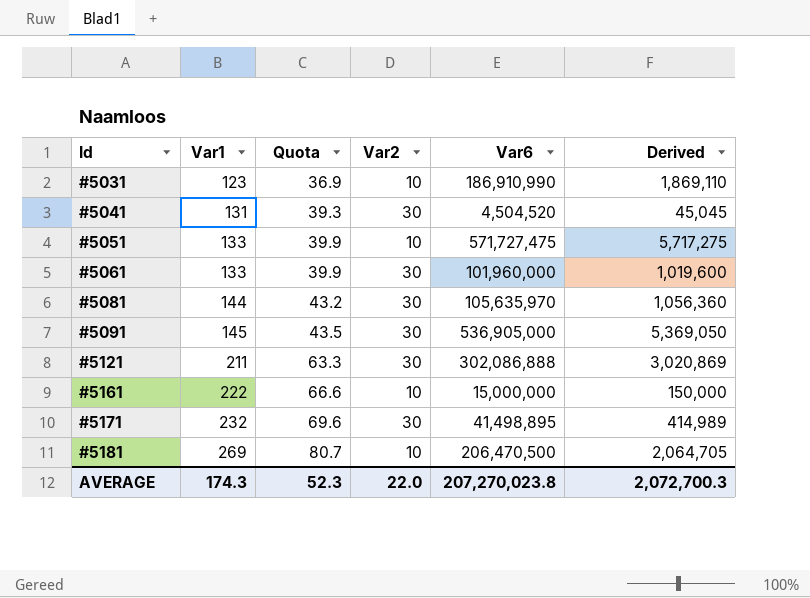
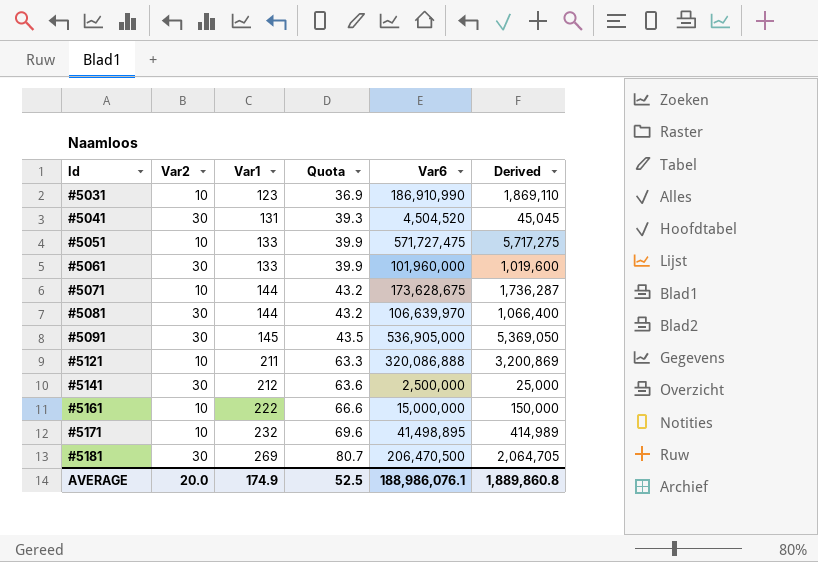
column Var2 | position: 4 -> 2
row #5071: none -> 10 | 144 | 43.2 | 173,628,675 | 1,736,287
#5081 | Var6: 105,635,970 -> 106,639,970
#5081 | Derived: 1,056,360 -> 1,066,400
#5121 | Var2: 30 -> 10
#5121 | Var6: 302,086,888 -> 320,086,888
#5121 | Derived: 3,020,869 -> 3,200,869
row #5141: none -> 30 | 212 | 63.6 | 2,500,000 | 25,000
#5171 | Var2: 30 -> 10
#5181 | Var2: 10 -> 30
AVERAGE | Var2: 22.0 -> 20.0
AVERAGE | Var1: 174.3 -> 174.9
AVERAGE | Quota: 52.3 -> 52.5
AVERAGE | Var6: 207,270,023.8 -> 188,986,076.1
AVERAGE | Derived: 2,072,700.3 -> 1,889,860.8

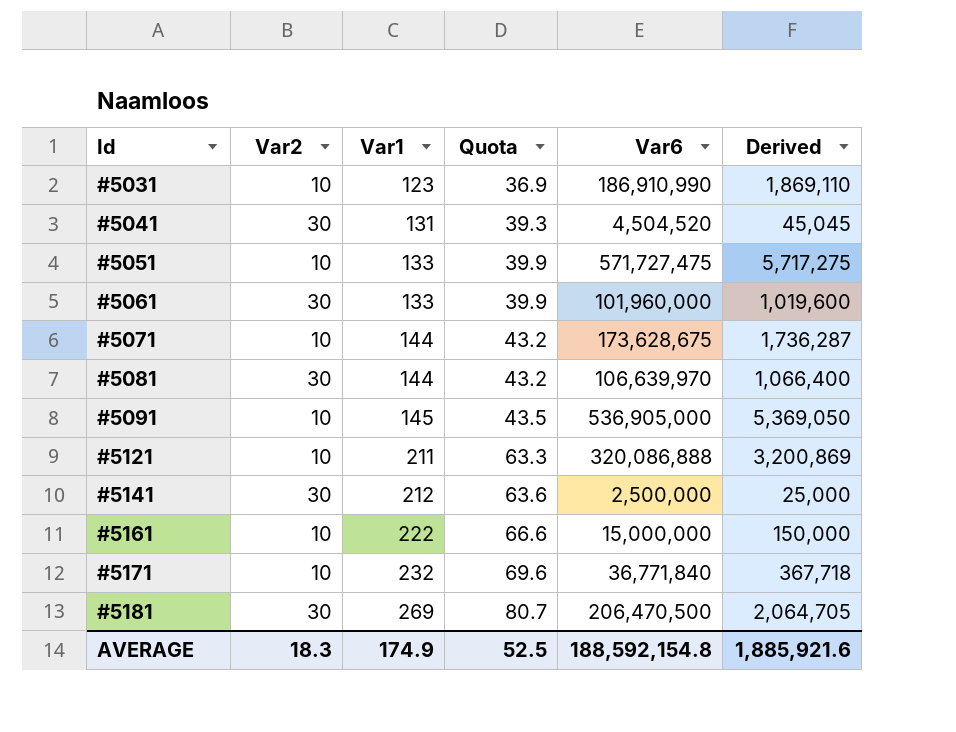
#5091 | Var2: 30 -> 10
#5171 | Var6: 41,498,895 -> 36,771,840
#5171 | Derived: 414,989 -> 367,718
AVERAGE | Var2: 20.0 -> 18.3
AVERAGE | Var6: 188,986,076.1 -> 188,592,154.8
AVERAGE | Derived: 1,889,860.8 -> 1,885,921.6

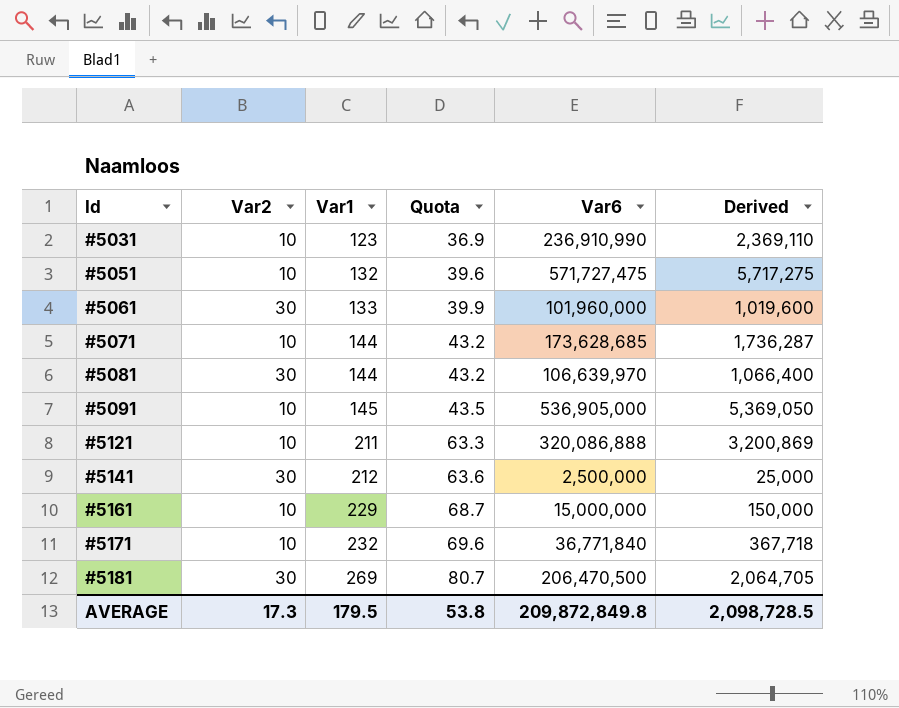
row #5041: 30 | 131 | 39.3 | 4,504,520 | 45,045 -> none
#5031 | Var6: 186,910,990 -> 236,910,990
#5031 | Derived: 1,869,110 -> 2,369,110
#5051 | Var1: 133 -> 132
#5051 | Quota: 39.9 -> 39.6
#5071 | Var6: 173,628,675 -> 173,628,685
#5161 | Var1: 222 -> 229
#5161 | Quota: 66.6 -> 68.7
AVERAGE | Var2: 18.3 -> 17.3
AVERAGE | Var1: 174.9 -> 179.5
AVERAGE | Quota: 52.5 -> 53.8
AVERAGE | Var6: 188,592,154.8 -> 209,872,849.8
AVERAGE | Derived: 1,885,921.6 -> 2,098,728.5

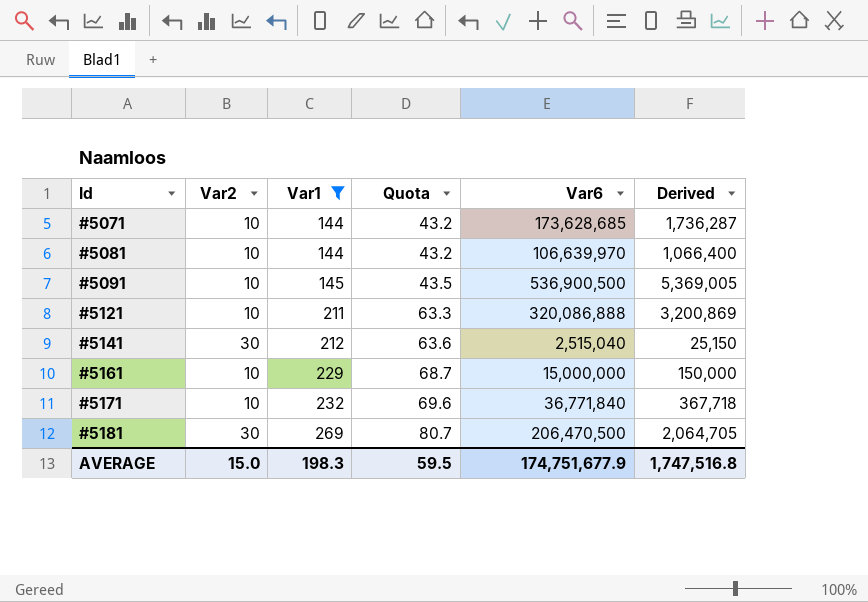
filter: none -> Var1 >= 144
#5081 | Var2: 30 -> 10
#5091 | Var6: 536,905,000 -> 536,900,500
#5091 | Derived: 5,369,050 -> 5,369,005
#5141 | Var6: 2,500,000 -> 2,515,040
#5141 | Derived: 25,000 -> 25,150
AVERAGE | Var2: 17.3 -> 15.0
AVERAGE | Var1: 179.5 -> 198.3
AVERAGE | Quota: 53.8 -> 59.5
AVERAGE | Var6: 209,872,849.8 -> 174,751,677.9
AVERAGE | Derived: 2,098,728.5 -> 1,747,516.8

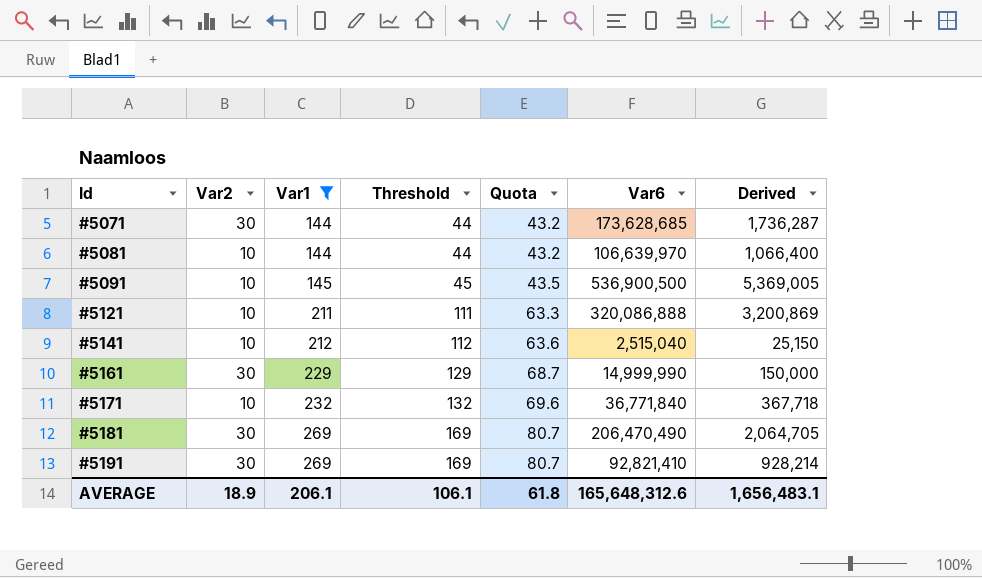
column Threshold | formula: none -> [Var1] - 100
#5071 | Var2: 10 -> 30
#5141 | Var2: 30 -> 10
#5161 | Var2: 10 -> 30
#5161 | Var6: 15,000,000 -> 14,999,990
#5181 | Var6: 206,470,500 -> 206,470,490
row #5191: none -> 30 | 269 | 169 | 80.7 | 92,821,410 | 928,214
AVERAGE | Var2: 15.0 -> 18.9
AVERAGE | Var1: 198.3 -> 206.1
AVERAGE | Quota: 59.5 -> 61.8
AVERAGE | Var6: 174,751,677.9 -> 165,648,312.6
AVERAGE | Derived: 1,747,516.8 -> 1,656,483.1

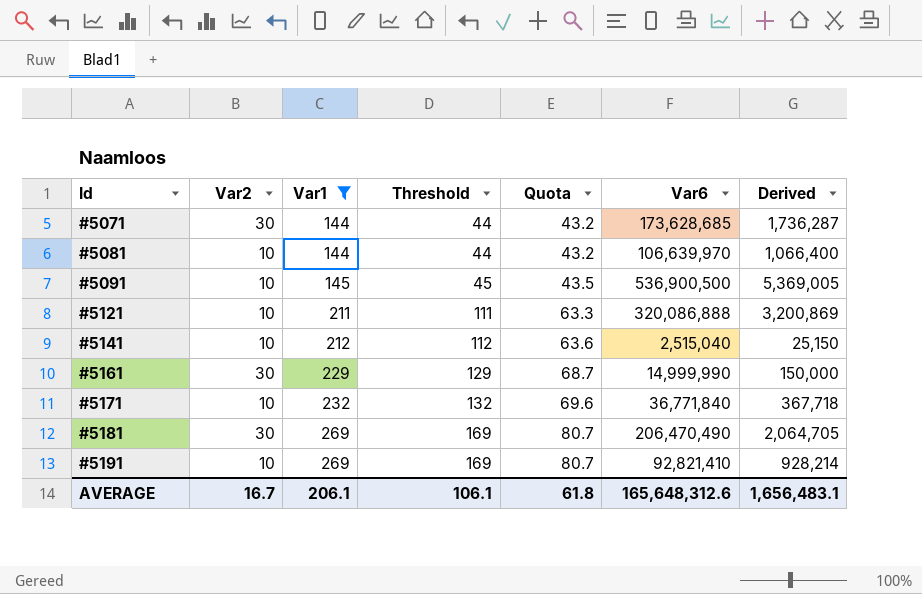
#5191 | Var2: 30 -> 10
AVERAGE | Var2: 18.9 -> 16.7

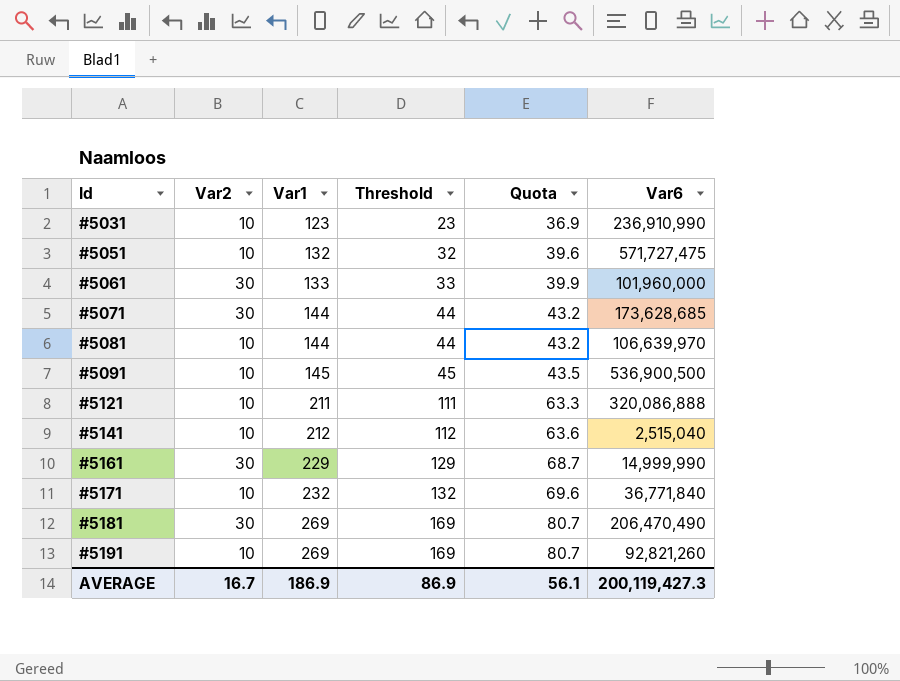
filter: Var1 >= 144 -> none
column Derived | formula: [Var6] * 0.01 -> none
#5191 | Var6: 92,821,410 -> 92,821,260
AVERAGE | Var1: 206.1 -> 186.9
AVERAGE | Threshold: 106.1 -> 86.9
AVERAGE | Quota: 61.8 -> 56.1
AVERAGE | Var6: 165,648,312.6 -> 200,119,427.3

